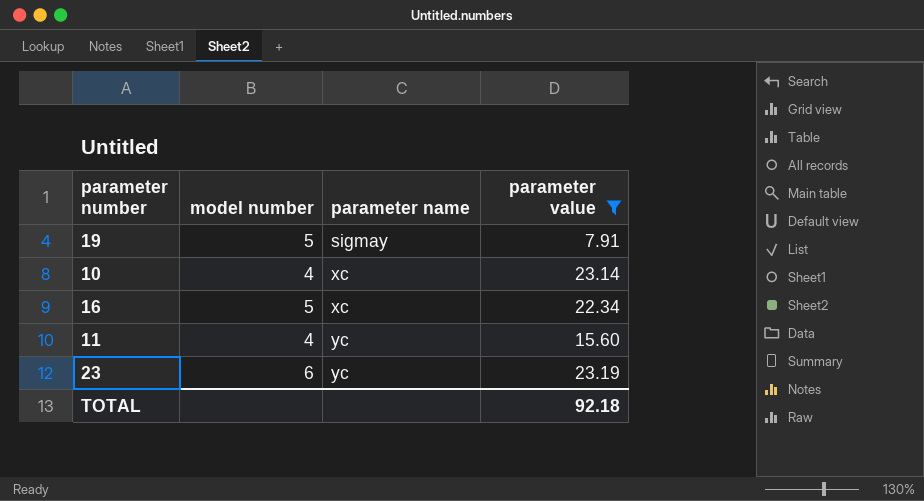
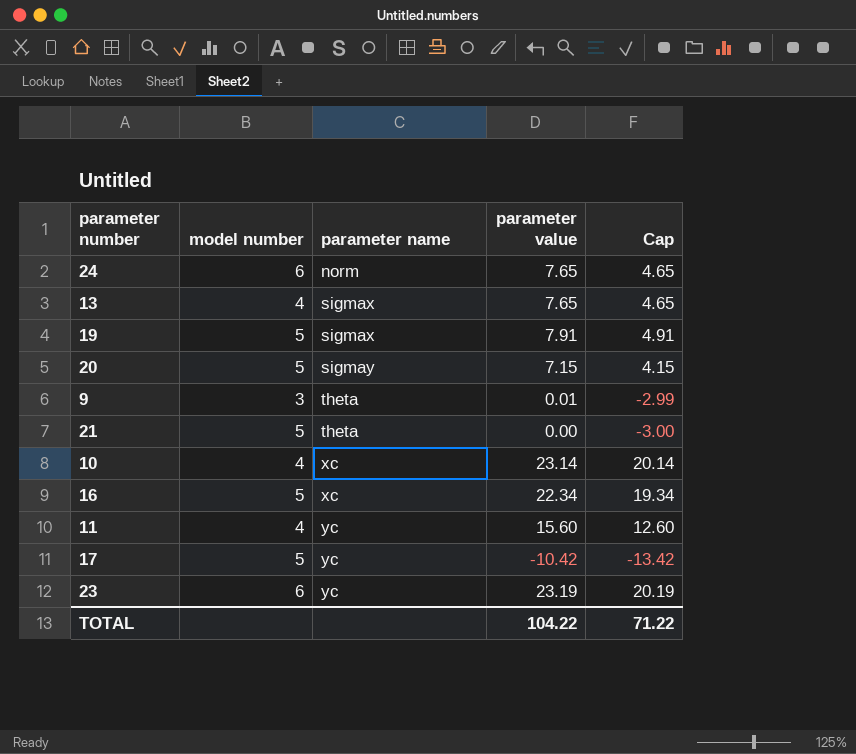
filter: parameter value >= 7.91 -> none
column Cap | formula: none -> [parameter value] - 3
19 | parameter name: sigmay -> sigmax
TOTAL | parameter value: 92.18 -> 104.22

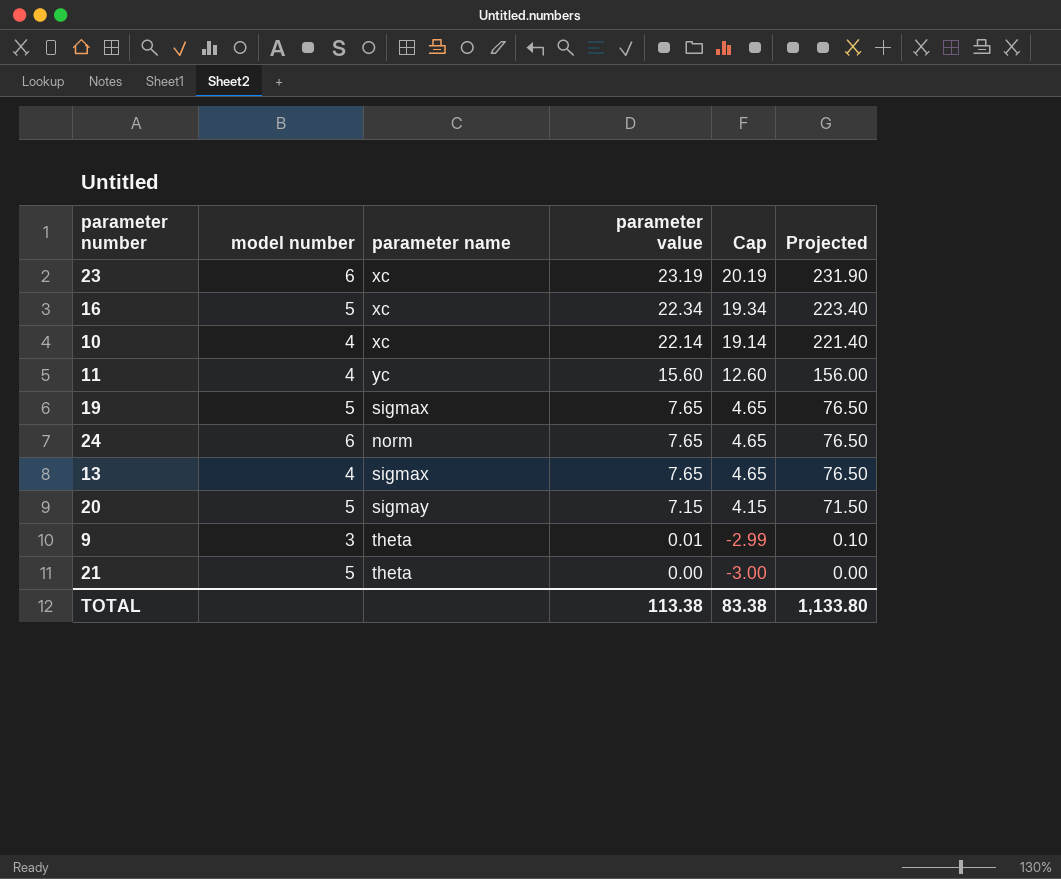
row order: parameter name ascending -> parameter value descending
column Projected | formula: none -> [parameter value] * 10
row 17: 5 | yc | -10.42 | -13.42 -> none
23 | parameter name: yc -> xc
10 | parameter value: 23.14 -> 22.14
10 | Cap: 20.14 -> 19.14
19 | parameter value: 7.91 -> 7.65
19 | Cap: 4.91 -> 4.65
TOTAL | parameter value: 104.22 -> 113.38
TOTAL | Cap: 71.22 -> 83.38

